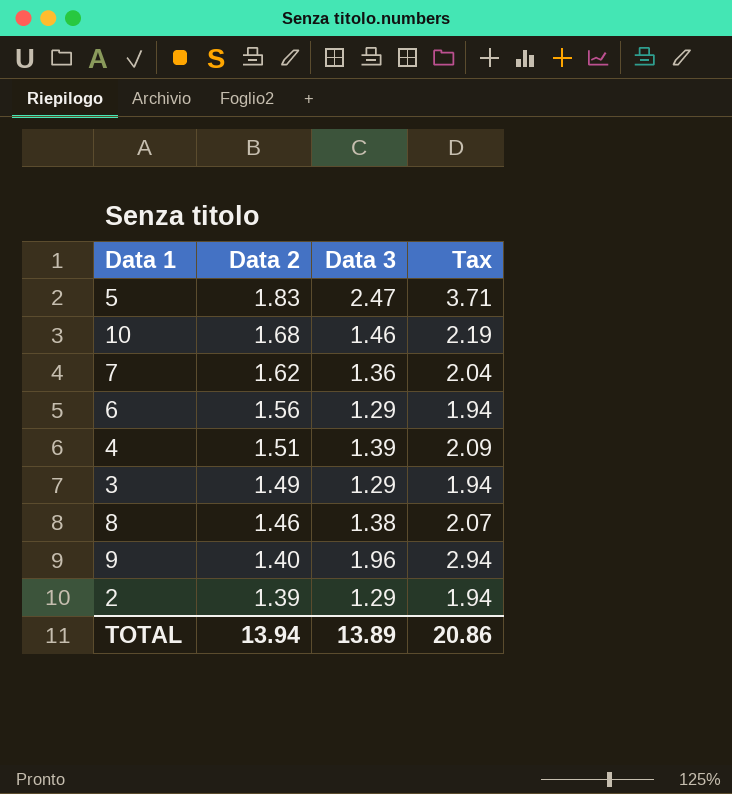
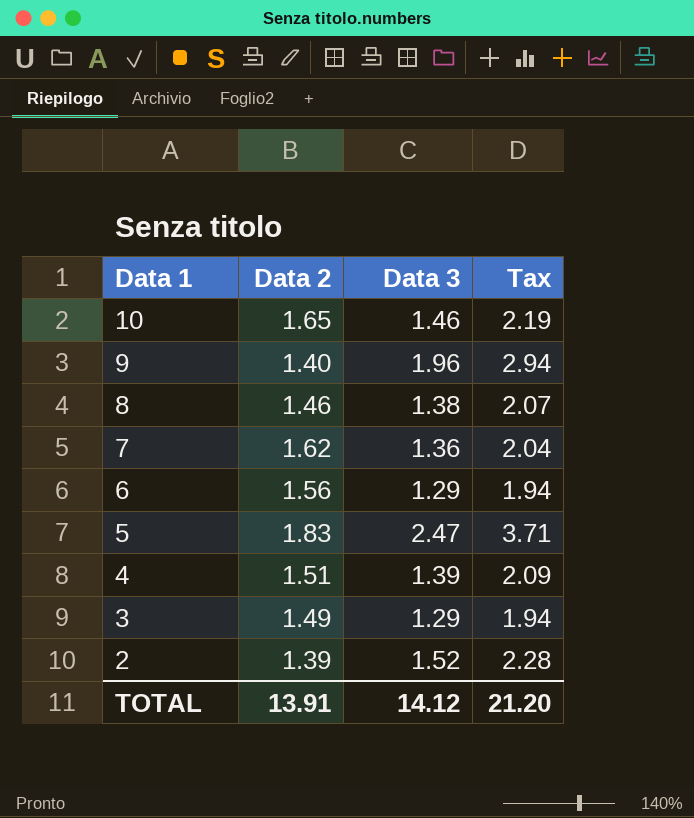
row order: Data 2 descending -> Data 1 descending
10 | Data 2: 1.68 -> 1.65
2 | Data 3: 1.29 -> 1.52
2 | Tax: 1.94 -> 2.28
TOTAL | Data 2: 13.94 -> 13.91
TOTAL | Data 3: 13.89 -> 14.12
TOTAL | Tax: 20.86 -> 21.20

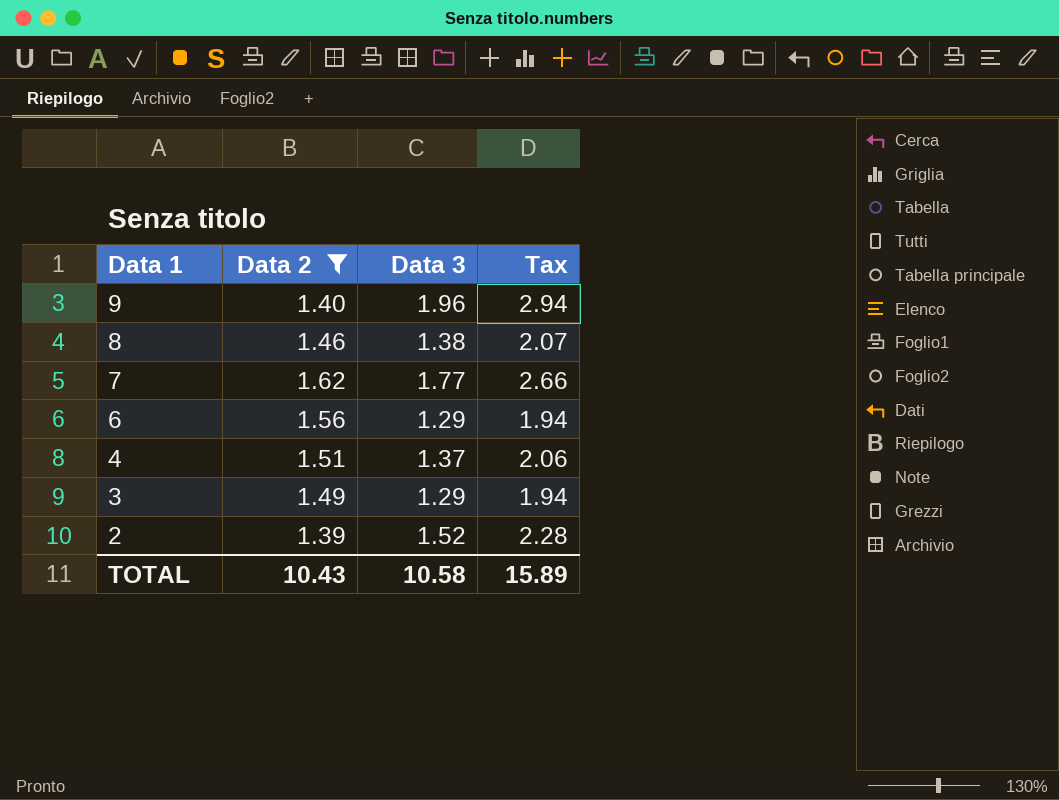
filter: none -> Data 2 <= 1.62
7 | Data 3: 1.36 -> 1.77
7 | Tax: 2.04 -> 2.66
4 | Data 3: 1.39 -> 1.37
4 | Tax: 2.09 -> 2.06
TOTAL | Data 2: 13.91 -> 10.43
TOTAL | Data 3: 14.12 -> 10.58
TOTAL | Tax: 21.20 -> 15.89

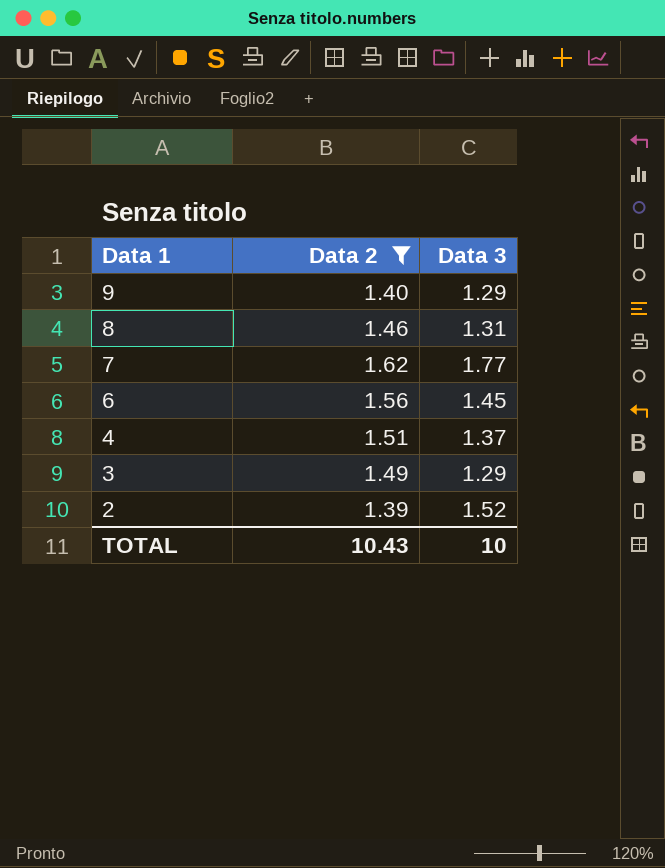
column Tax | formula: [Data 3] * 1.5 -> none
9 | Data 3: 1.96 -> 1.29
8 | Data 3: 1.38 -> 1.31
6 | Data 3: 1.29 -> 1.45
TOTAL | Data 3: 10.58 -> 10

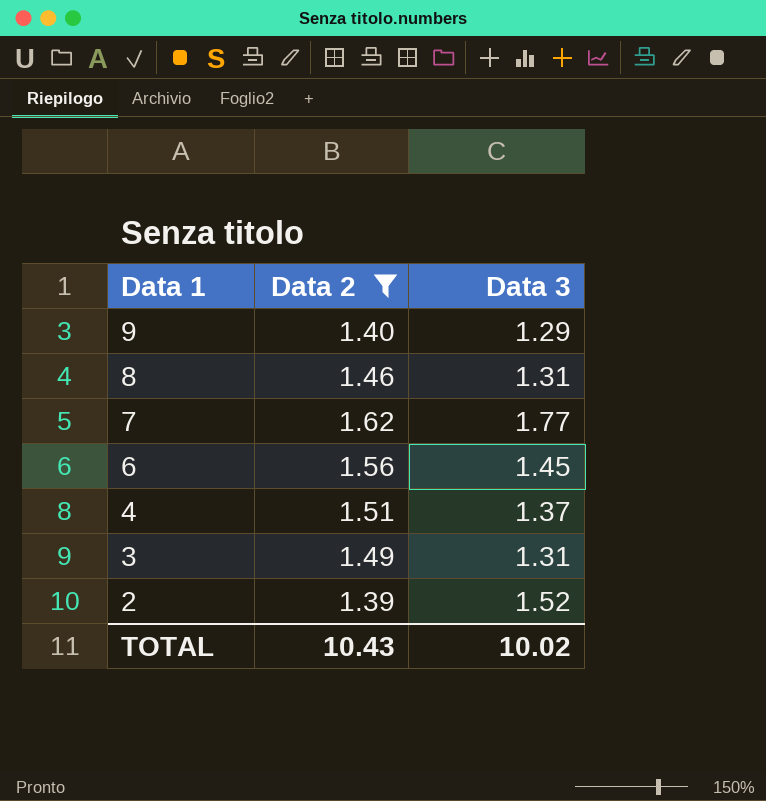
3 | Data 3: 1.29 -> 1.31
TOTAL | Data 3: 10 -> 10.02

